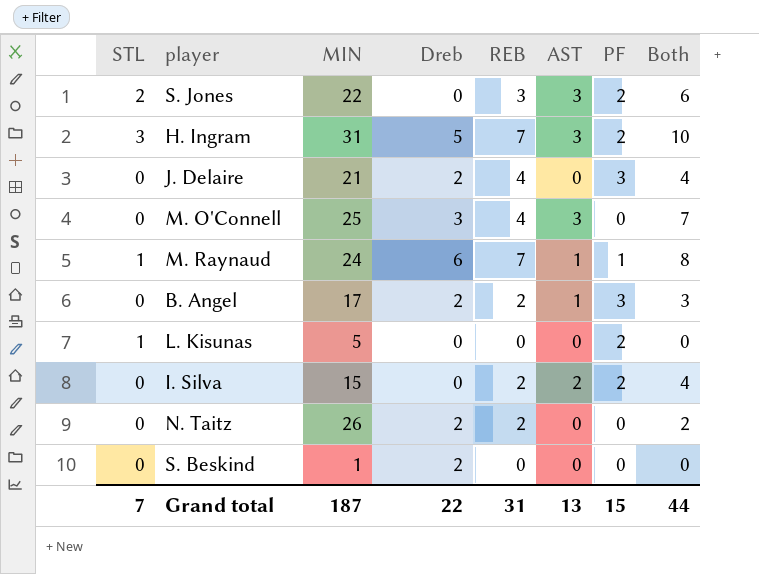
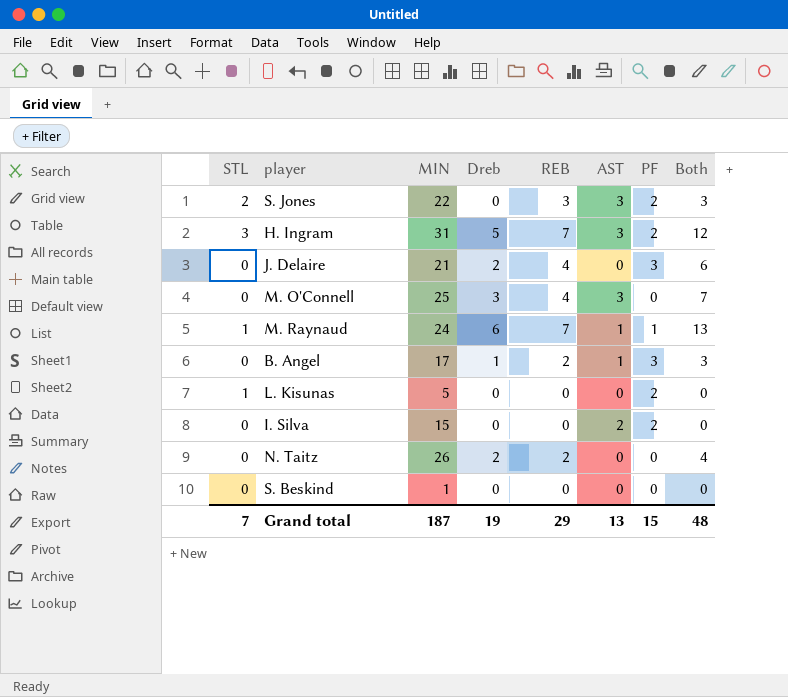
column Both | formula: [REB] + [AST] -> [Dreb] + [REB]
B. Angel | Dreb: 2 -> 1
I. Silva | REB: 2 -> 0
S. Beskind | Dreb: 2 -> 0
Grand total | Dreb: 22 -> 19
Grand total | REB: 31 -> 29
Grand total | Both: 44 -> 48

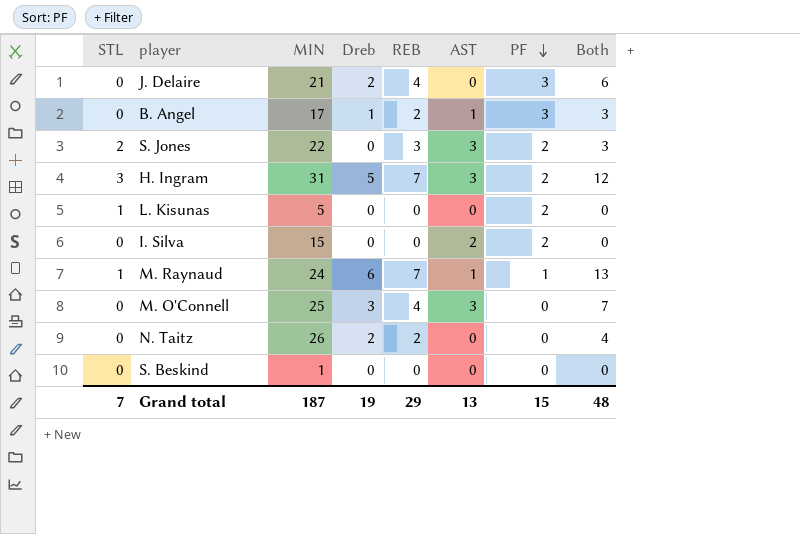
row order: none -> PF descending

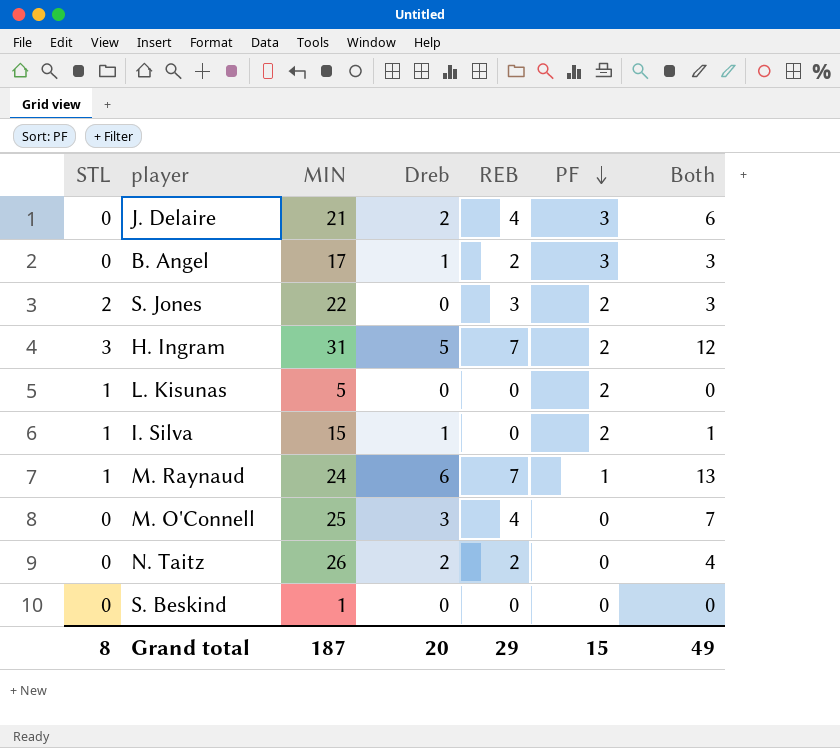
column AST | position: 6 -> none
I. Silva | STL: 0 -> 1
I. Silva | Dreb: 0 -> 1
I. Silva | Both: 0 -> 1
Grand total | STL: 7 -> 8
Grand total | Dreb: 19 -> 20
Grand total | Both: 48 -> 49

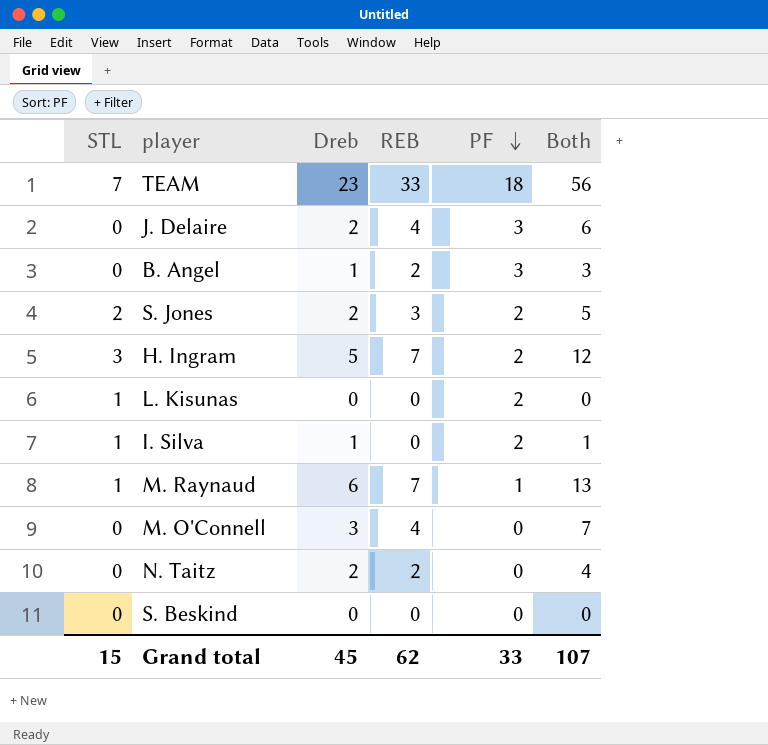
column MIN | position: 3 -> none
row TEAM: none -> 7 | 23 | 33 | 18 | 56
S. Jones | Dreb: 0 -> 2
S. Jones | Both: 3 -> 5
Grand total | STL: 8 -> 15
Grand total | Dreb: 20 -> 45
Grand total | REB: 29 -> 62
Grand total | PF: 15 -> 33
Grand total | Both: 49 -> 107

